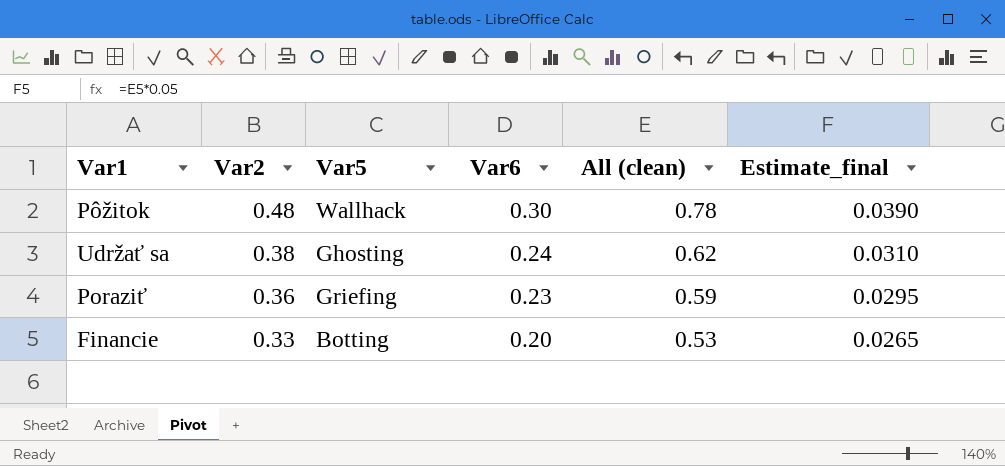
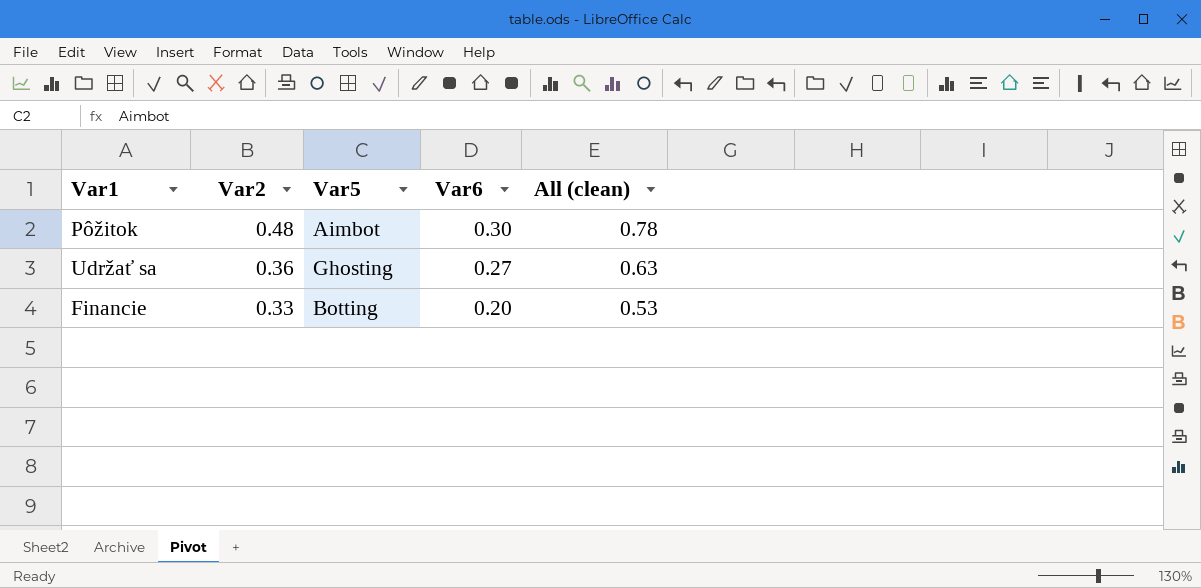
column Estimate_final | formula: [All (clean)] * 0.05 -> none
row Poraziť: 0.36 | Griefing | 0.23 | 0.59 | 0.0295 -> none
Pôžitok | Var5: Wallhack -> Aimbot
Udržať sa | Var2: 0.38 -> 0.36
Udržať sa | Var6: 0.24 -> 0.27
Udržať sa | All (clean): 0.62 -> 0.63

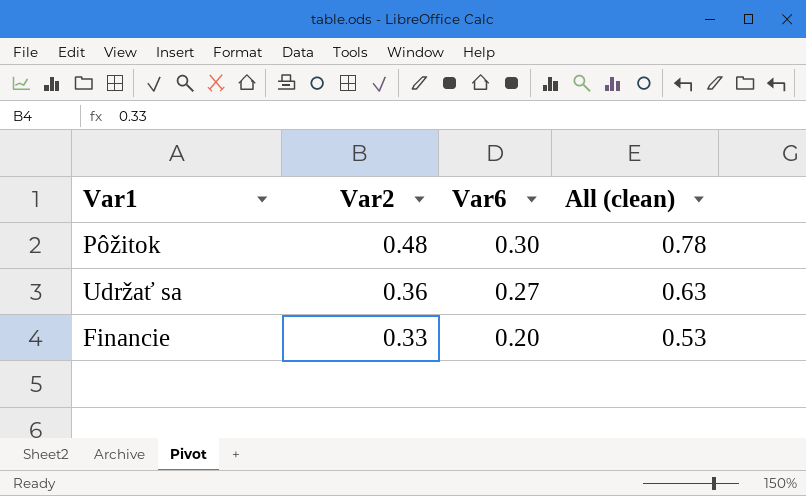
column Var5 | position: 3 -> none

